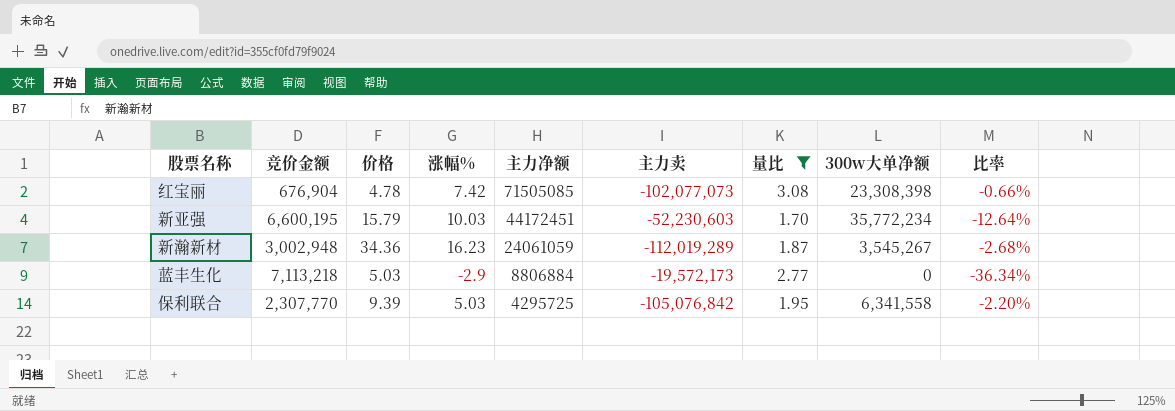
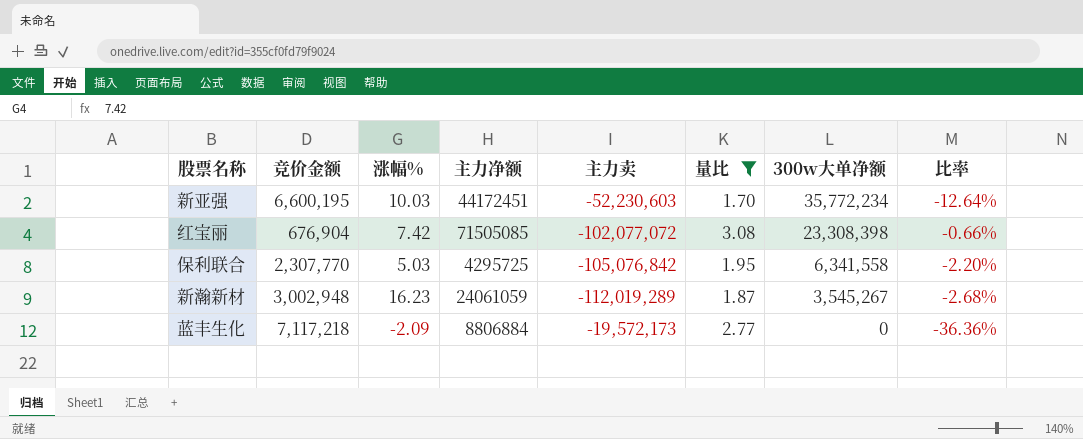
row order: 主力净额 descending -> 300w大单净额 descending
column 价格 | position: 3 -> none
红宝丽 | 主力卖: -102,077,073 -> -102,077,072
蓝丰生化 | 竞价金额: 7,113,218 -> 7,117,218
蓝丰生化 | 涨幅%: -2.9 -> -2.09
蓝丰生化 | 比率: -36.34% -> -36.36%

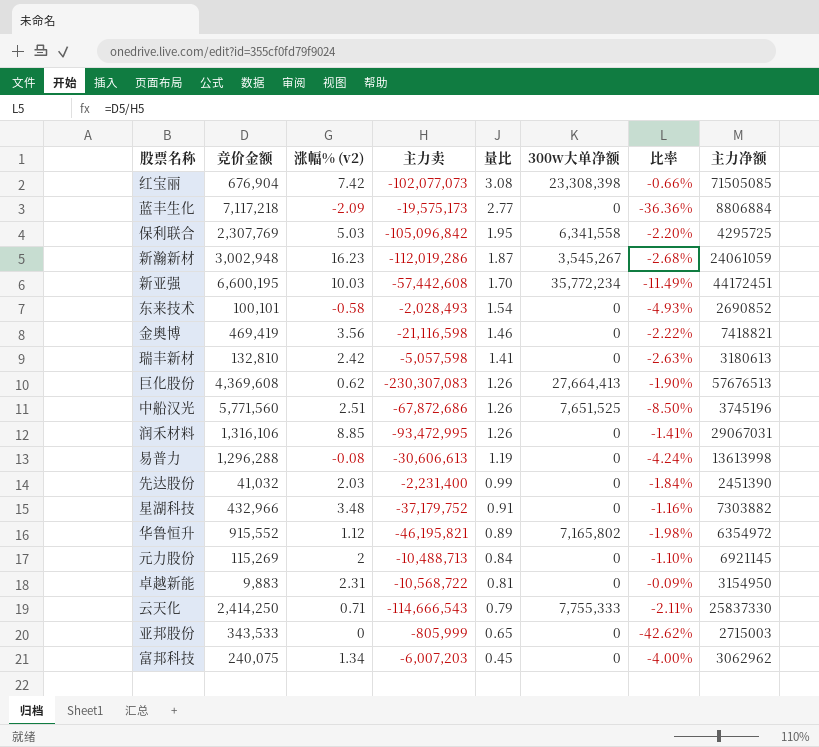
filter: 量比 >= 1.70 -> none
row order: 300w大单净额 descending -> 量比 descending
column name: 涨幅% -> 涨幅% (v2)
column 主力净额 | position: 4 -> 8
红宝丽 | 主力卖: -102,077,072 -> -102,077,073
蓝丰生化 | 主力卖: -19,572,173 -> -19,575,173
保利联合 | 竞价金额: 2,307,770 -> 2,307,769
保利联合 | 主力卖: -105,076,842 -> -105,096,842
新瀚新材 | 主力卖: -112,019,289 -> -112,019,286
新亚强 | 主力卖: -52,230,603 -> -57,442,608
新亚强 | 比率: -12.64% -> -11.49%

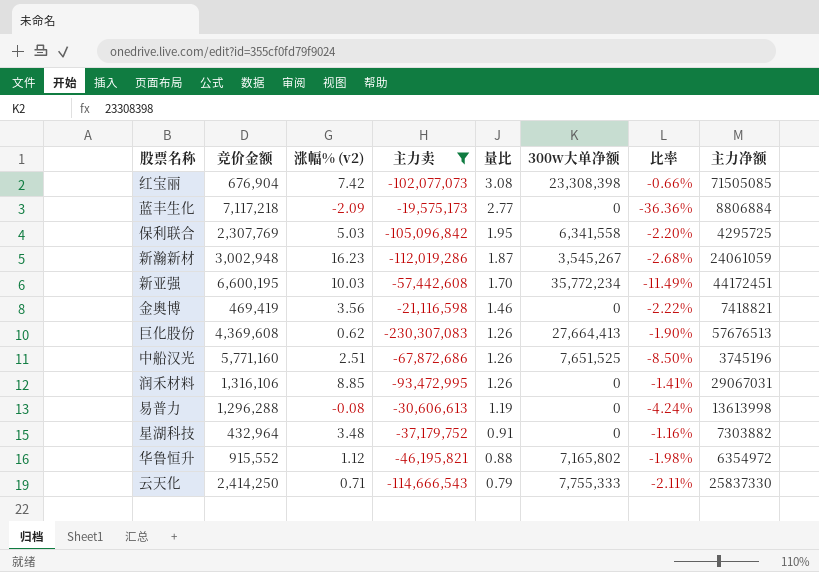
filter: none -> 主力卖 <= -19,575,173
中船汉光 | 竞价金额: 5,771,560 -> 5,771,160
星湖科技 | 竞价金额: 432,966 -> 432,964
华鲁恒升 | 量比: 0.89 -> 0.88

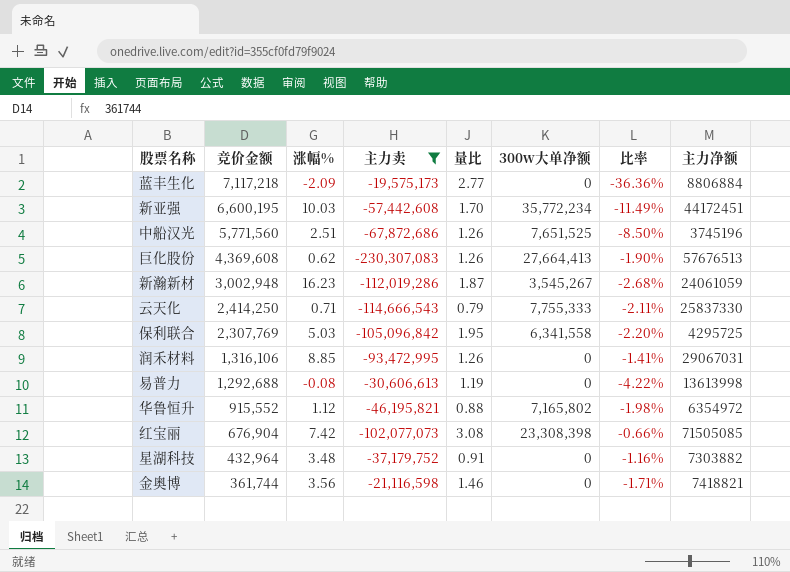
row order: 量比 descending -> 竞价金额 descending
column name: 涨幅% (v2) -> 涨幅%
中船汉光 | 竞价金额: 5,771,160 -> 5,771,560
易普力 | 竞价金额: 1,296,288 -> 1,292,688
易普力 | 比率: -4.24% -> -4.22%
金奥博 | 竞价金额: 469,419 -> 361,744
金奥博 | 比率: -2.22% -> -1.71%

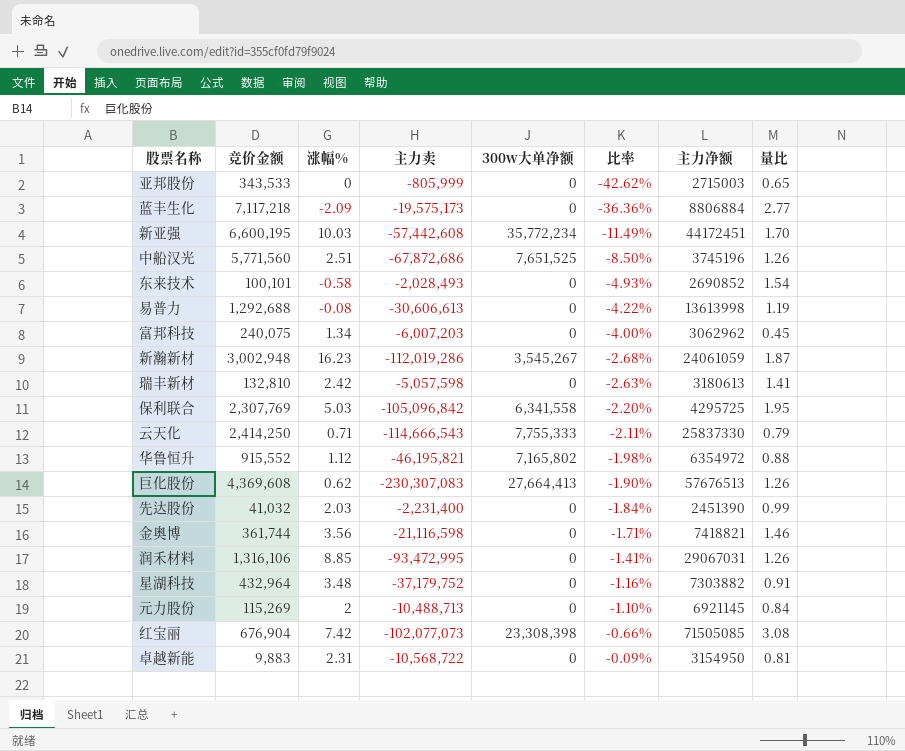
filter: 主力卖 <= -19,575,173 -> none
row order: 竞价金额 descending -> 比率 ascending
column 量比 | position: 5 -> 8

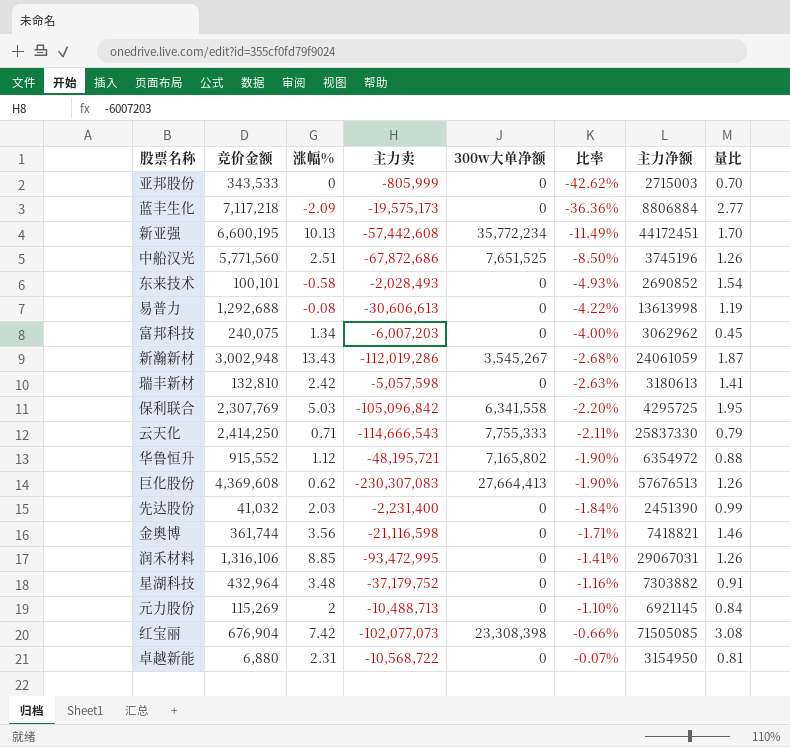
亚邦股份 | 量比: 0.65 -> 0.70
新亚强 | 涨幅%: 10.03 -> 10.13
新瀚新材 | 涨幅%: 16.23 -> 13.43
华鲁恒升 | 主力卖: -46,195,821 -> -48,195,721
华鲁恒升 | 比率: -1.98% -> -1.90%
卓越新能 | 竞价金额: 9,883 -> 6,880
卓越新能 | 比率: -0.09% -> -0.07%

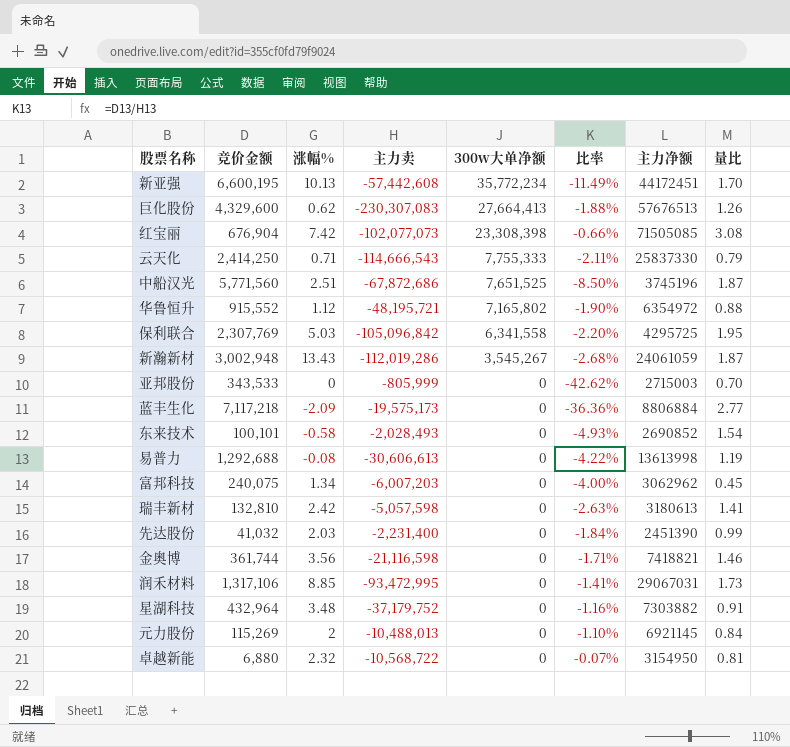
row order: 比率 ascending -> 300w大单净额 descending
巨化股份 | 竞价金额: 4,369,608 -> 4,329,600
巨化股份 | 比率: -1.90% -> -1.88%
中船汉光 | 量比: 1.26 -> 1.87
润禾材料 | 竞价金额: 1,316,106 -> 1,317,106
润禾材料 | 量比: 1.26 -> 1.73
元力股份 | 主力卖: -10,488,713 -> -10,488,013
卓越新能 | 涨幅%: 2.31 -> 2.32

